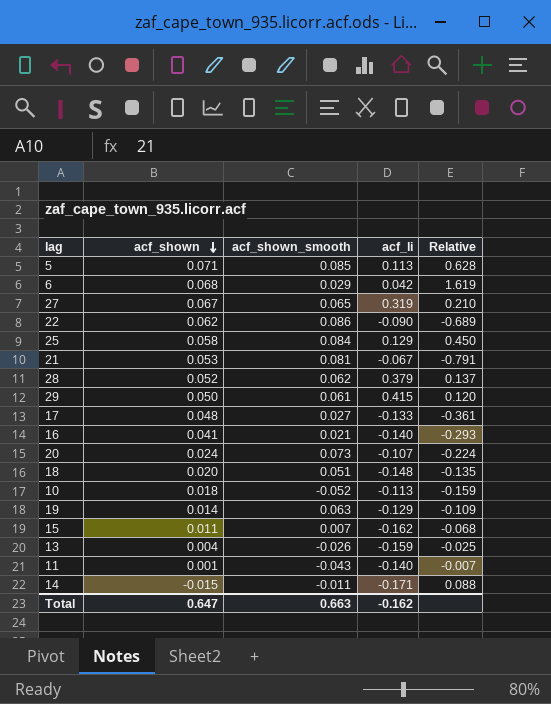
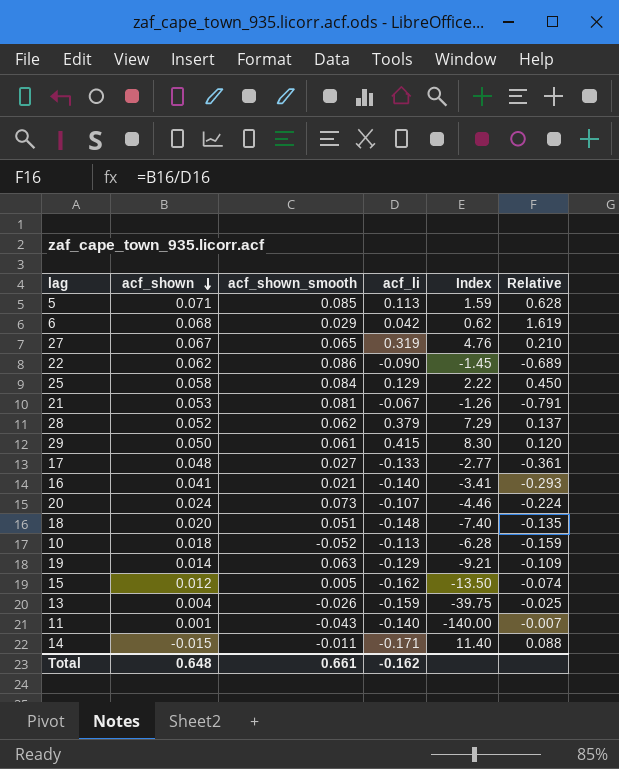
column Index | formula: none -> [acf_li] / [acf_shown]
15 | acf_shown: 0.011 -> 0.012
15 | acf_shown_smooth: 0.007 -> 0.005
15 | Relative: -0.068 -> -0.074
Total | acf_shown: 0.647 -> 0.648
Total | acf_shown_smooth: 0.663 -> 0.661

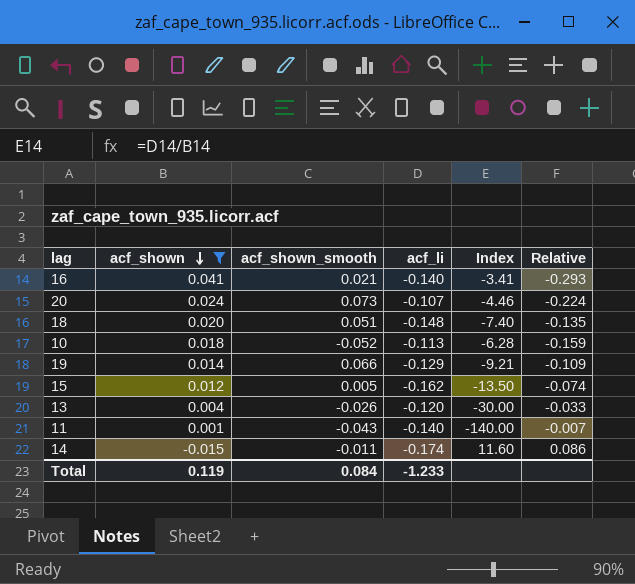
filter: none -> acf_shown <= 0.041
19 | acf_shown_smooth: 0.063 -> 0.066
13 | acf_li: -0.159 -> -0.120
13 | Index: -39.75 -> -30.00
13 | Relative: -0.025 -> -0.033
14 | acf_li: -0.171 -> -0.174
14 | Index: 11.40 -> 11.60
14 | Relative: 0.088 -> 0.086
Total | acf_shown: 0.648 -> 0.119
Total | acf_shown_smooth: 0.661 -> 0.084
Total | acf_li: -0.162 -> -1.233

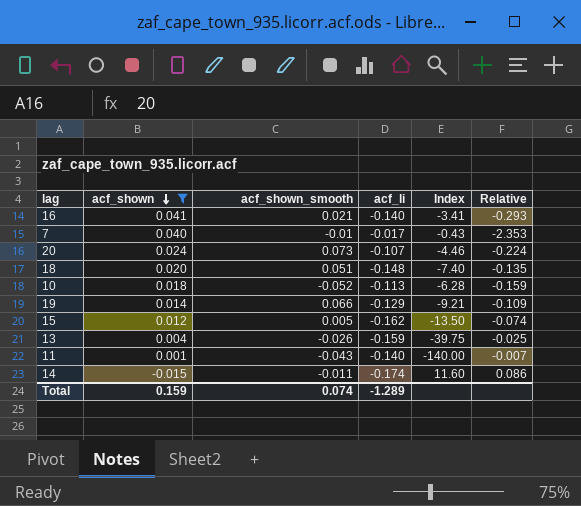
row 7: none -> 0.040 | -0.01 | -0.017 | -0.43 | -2.353
13 | acf_li: -0.120 -> -0.159
13 | Index: -30.00 -> -39.75
13 | Relative: -0.033 -> -0.025
Total | acf_shown: 0.119 -> 0.159
Total | acf_shown_smooth: 0.084 -> 0.074
Total | acf_li: -1.233 -> -1.289

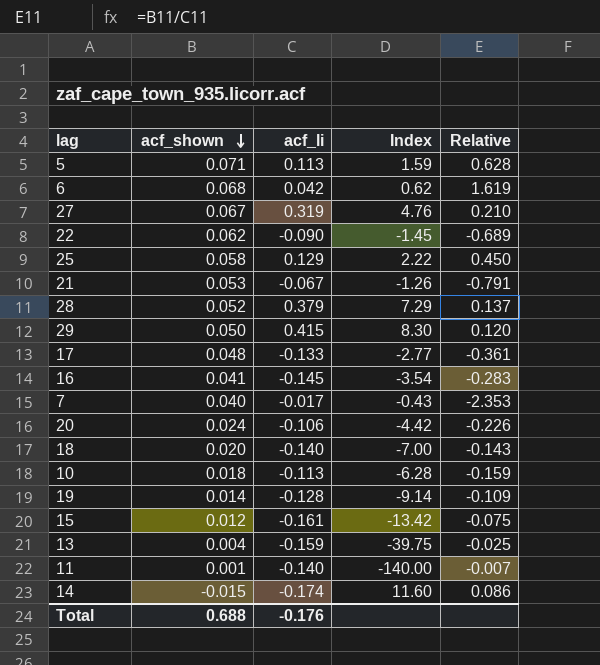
filter: acf_shown <= 0.041 -> none
column acf_shown_smooth | position: 3 -> none
16 | acf_li: -0.140 -> -0.145
16 | Index: -3.41 -> -3.54
16 | Relative: -0.293 -> -0.283
20 | acf_li: -0.107 -> -0.106
20 | Index: -4.46 -> -4.42
20 | Relative: -0.224 -> -0.226
18 | acf_li: -0.148 -> -0.140
18 | Index: -7.40 -> -7.00
18 | Relative: -0.135 -> -0.143
19 | acf_li: -0.129 -> -0.128
19 | Index: -9.21 -> -9.14
15 | acf_li: -0.162 -> -0.161
15 | Index: -13.50 -> -13.42
15 | Relative: -0.074 -> -0.075
Total | acf_shown: 0.159 -> 0.688
Total | acf_li: -1.289 -> -0.176

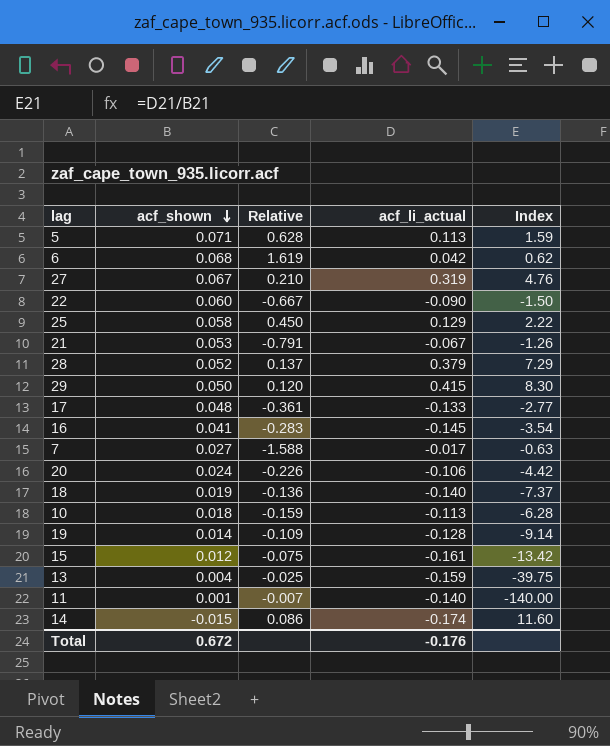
column Relative | position: 5 -> 3
column name: acf_li -> acf_li_actual
22 | acf_shown: 0.062 -> 0.060
22 | Relative: -0.689 -> -0.667
22 | Index: -1.45 -> -1.50
7 | acf_shown: 0.040 -> 0.027
7 | Relative: -2.353 -> -1.588
7 | Index: -0.43 -> -0.63
18 | acf_shown: 0.020 -> 0.019
18 | Relative: -0.143 -> -0.136
18 | Index: -7.00 -> -7.37
Total | acf_shown: 0.688 -> 0.672

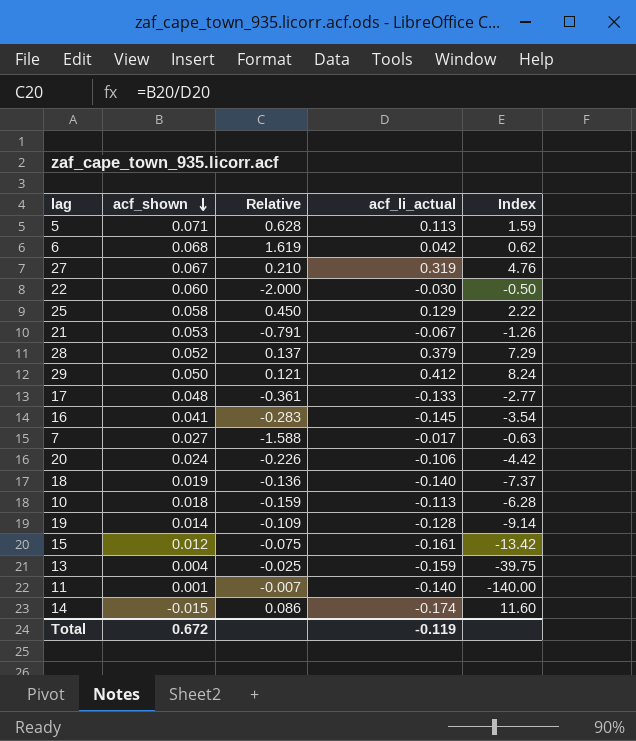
22 | Relative: -0.667 -> -2.000
22 | acf_li_actual: -0.090 -> -0.030
22 | Index: -1.50 -> -0.50
29 | Relative: 0.120 -> 0.121
29 | acf_li_actual: 0.415 -> 0.412
29 | Index: 8.30 -> 8.24
Total | acf_li_actual: -0.176 -> -0.119

